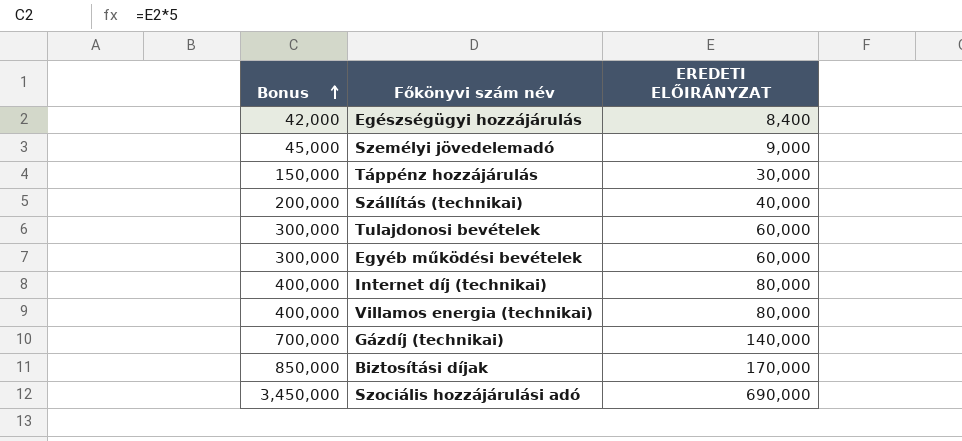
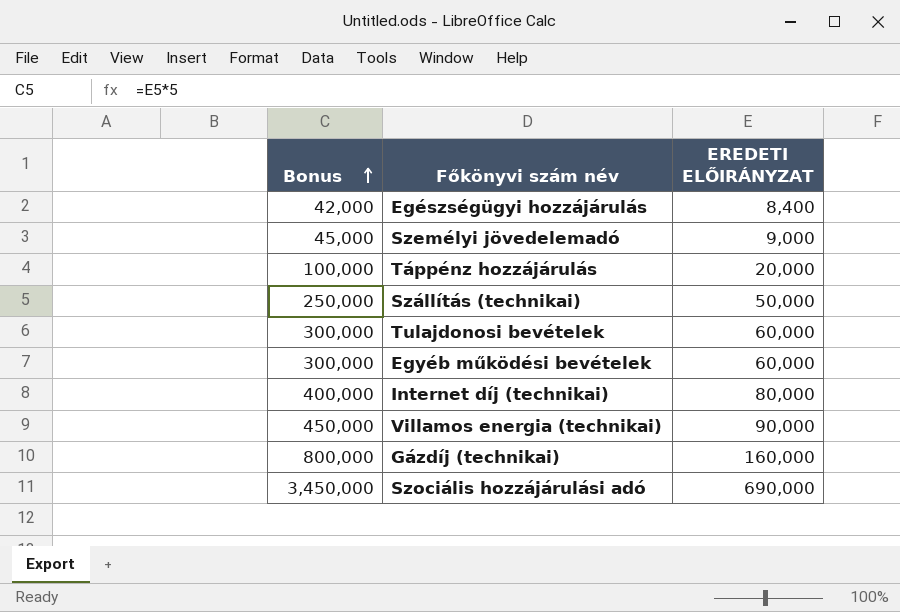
row Biztosítási díjak: 850,000 | 170,000 -> none
Táppénz hozzájárulás | Bonus: 150,000 -> 100,000
Táppénz hozzájárulás | EREDETI ELŐIRÁNYZAT: 30,000 -> 20,000
Szállítás (technikai) | Bonus: 200,000 -> 250,000
Szállítás (technikai) | EREDETI ELŐIRÁNYZAT: 40,000 -> 50,000
Villamos energia (technikai) | Bonus: 400,000 -> 450,000
Villamos energia (technikai) | EREDETI ELŐIRÁNYZAT: 80,000 -> 90,000
Gázdíj (technikai) | Bonus: 700,000 -> 800,000
Gázdíj (technikai) | EREDETI ELŐIRÁNYZAT: 140,000 -> 160,000

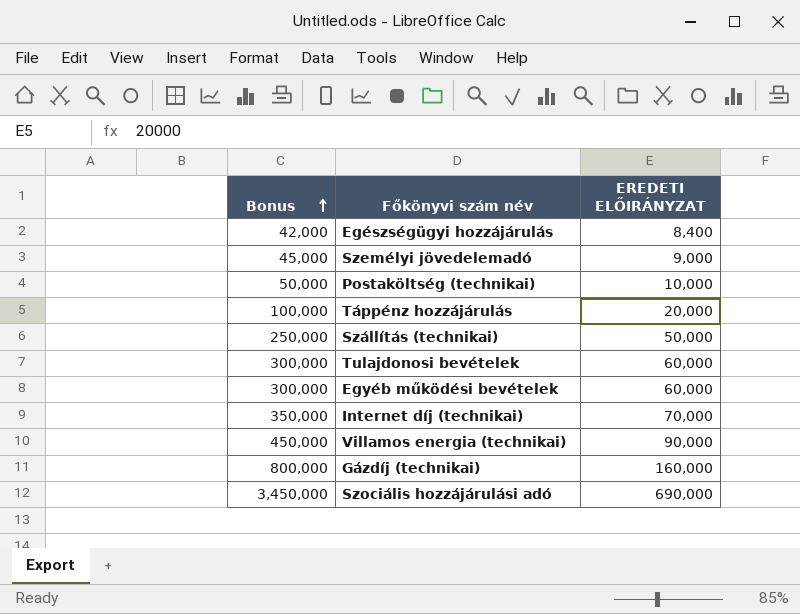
row Postaköltség (technikai): none -> 50,000 | 10,000
Internet díj (technikai) | Bonus: 400,000 -> 350,000
Internet díj (technikai) | EREDETI ELŐIRÁNYZAT: 80,000 -> 70,000

